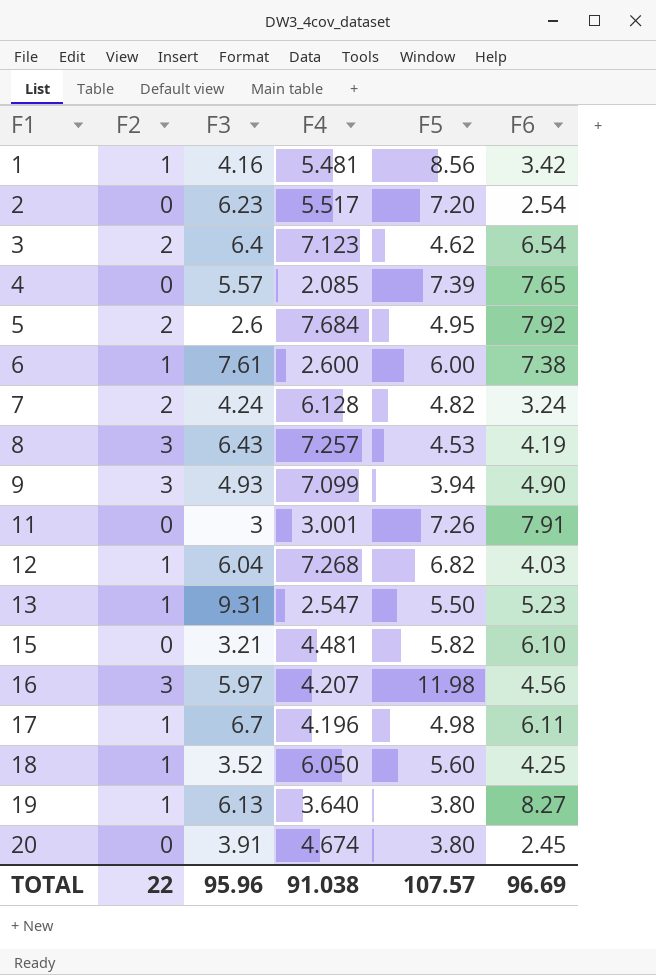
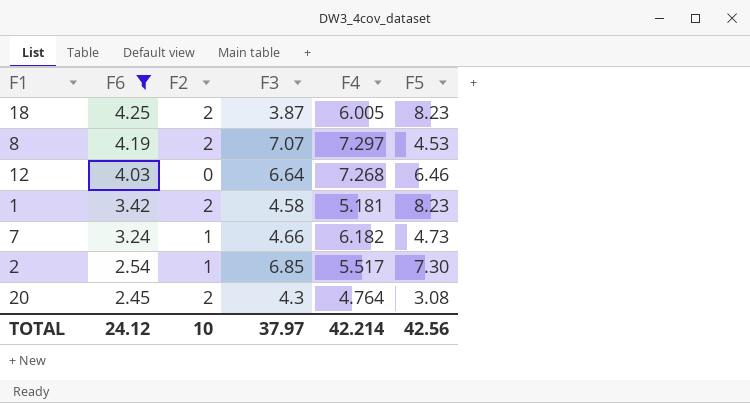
filter: none -> F6 <= 4.25
row order: F1 ascending -> F6 descending
column F6 | position: 6 -> 2
18 | F2: 1 -> 2
18 | F3: 3.52 -> 3.87
18 | F4: 6.050 -> 6.005
18 | F5: 5.60 -> 8.23
8 | F2: 3 -> 2
8 | F3: 6.43 -> 7.07
8 | F4: 7.257 -> 7.297
12 | F2: 1 -> 0
12 | F3: 6.04 -> 6.64
12 | F5: 6.82 -> 6.46
1 | F2: 1 -> 2
1 | F3: 4.16 -> 4.58
1 | F4: 5.481 -> 5.181
1 | F5: 8.56 -> 8.23
7 | F2: 2 -> 1
7 | F3: 4.24 -> 4.66
7 | F4: 6.128 -> 6.182
7 | F5: 4.82 -> 4.73
2 | F2: 0 -> 1
2 | F3: 6.23 -> 6.85
2 | F5: 7.20 -> 7.30
20 | F2: 0 -> 2
20 | F3: 3.91 -> 4.3
20 | F4: 4.674 -> 4.764
20 | F5: 3.80 -> 3.08
TOTAL | F6: 96.69 -> 24.12
TOTAL | F2: 22 -> 10
TOTAL | F3: 95.96 -> 37.97
TOTAL | F4: 91.038 -> 42.214
TOTAL | F5: 107.57 -> 42.56

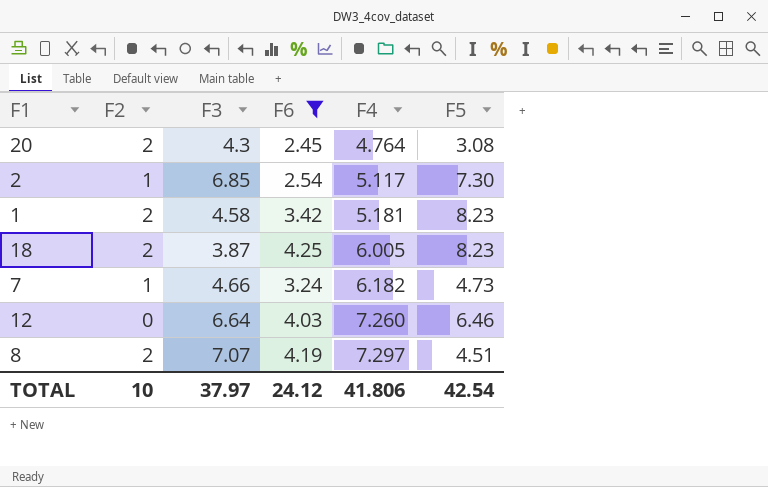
row order: F6 descending -> F4 ascending
column F6 | position: 2 -> 4
2 | F4: 5.517 -> 5.117
12 | F4: 7.268 -> 7.260
8 | F5: 4.53 -> 4.51
TOTAL | F4: 42.214 -> 41.806
TOTAL | F5: 42.56 -> 42.54

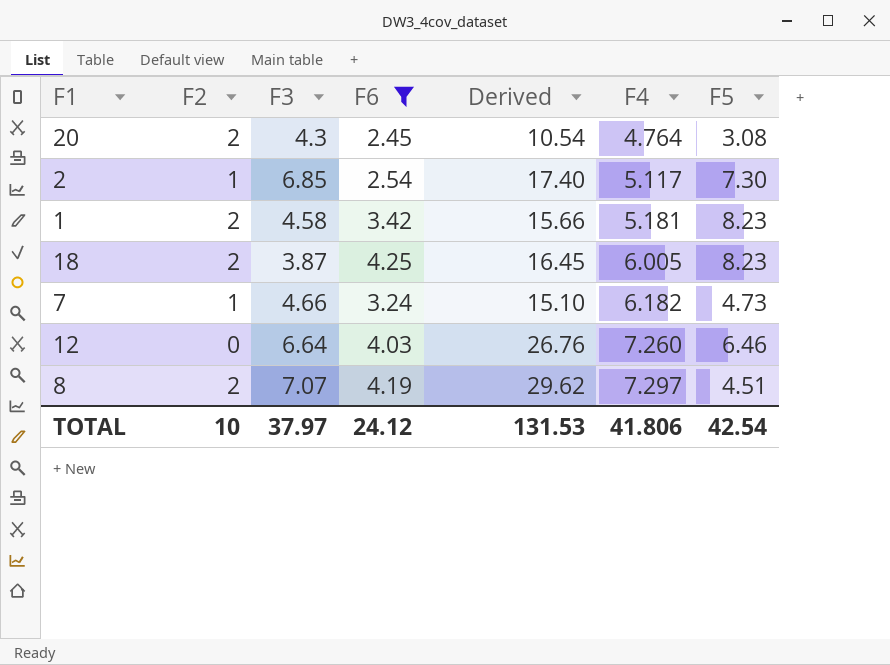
column Derived | formula: none -> [F3] * [F6]

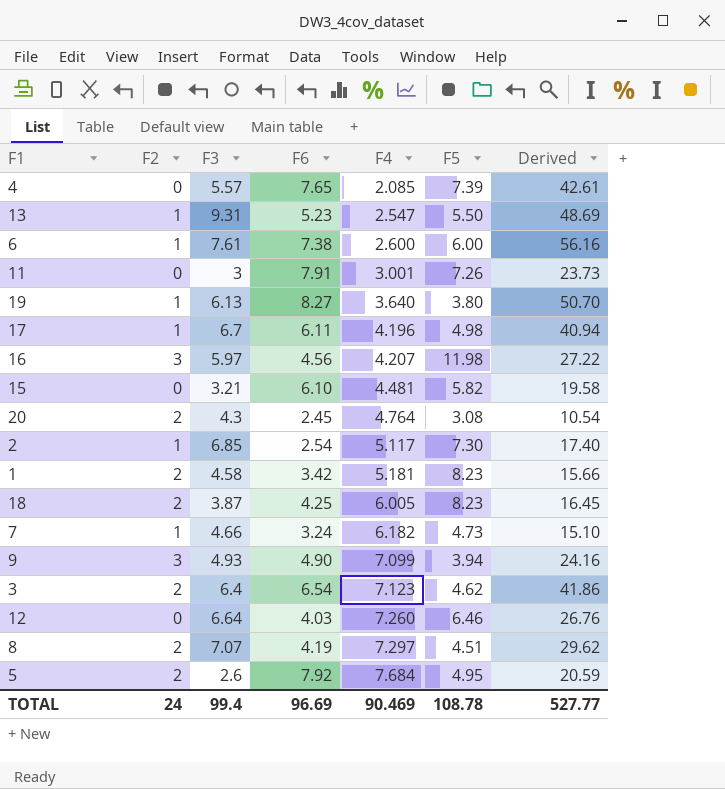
filter: F6 <= 4.25 -> none
column Derived | position: 5 -> 7
TOTAL | F2: 10 -> 24
TOTAL | F3: 37.97 -> 99.4
TOTAL | F6: 24.12 -> 96.69
TOTAL | F4: 41.806 -> 90.469
TOTAL | F5: 42.54 -> 108.78
TOTAL | Derived: 131.53 -> 527.77

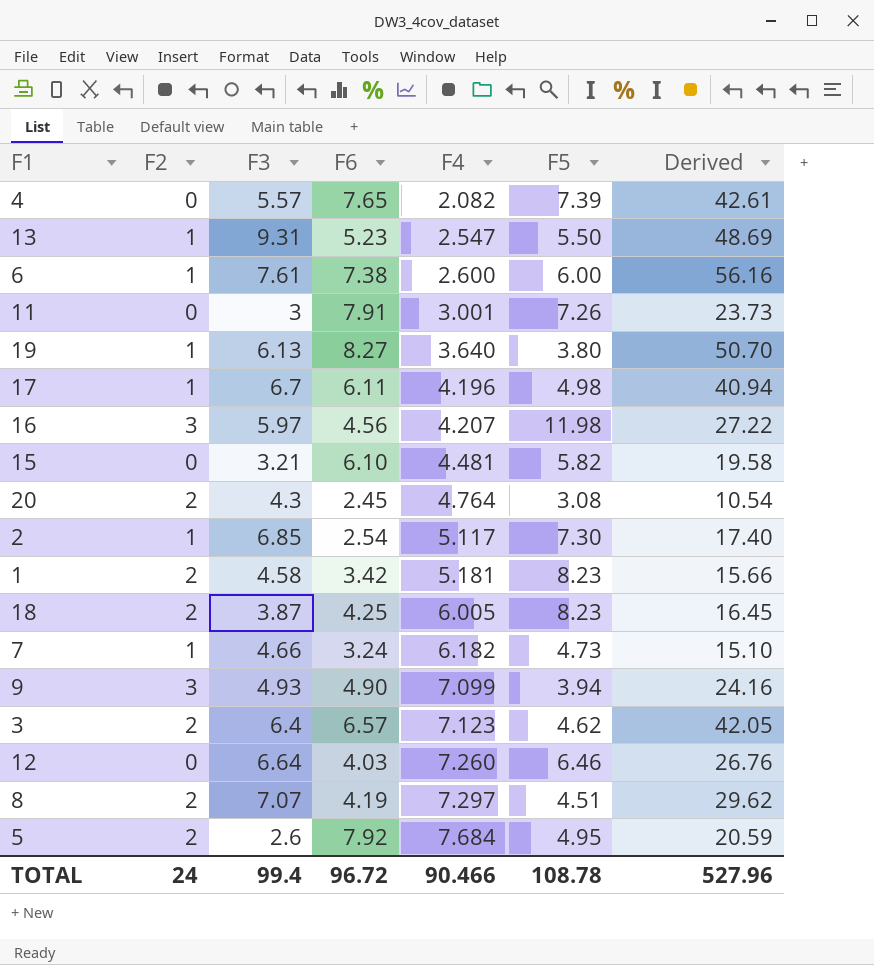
4 | F4: 2.085 -> 2.082
3 | F6: 6.54 -> 6.57
3 | Derived: 41.86 -> 42.05
TOTAL | F6: 96.69 -> 96.72
TOTAL | F4: 90.469 -> 90.466
TOTAL | Derived: 527.77 -> 527.96

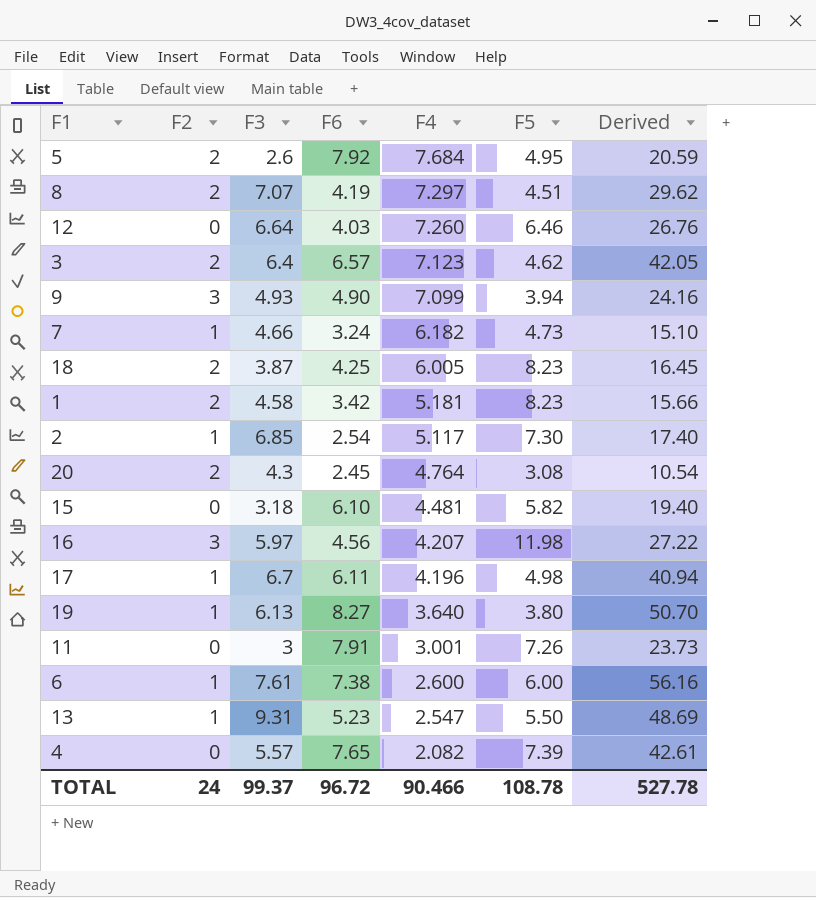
row order: F4 ascending -> F4 descending
15 | F3: 3.21 -> 3.18
15 | Derived: 19.58 -> 19.40
TOTAL | F3: 99.4 -> 99.37
TOTAL | Derived: 527.96 -> 527.78

